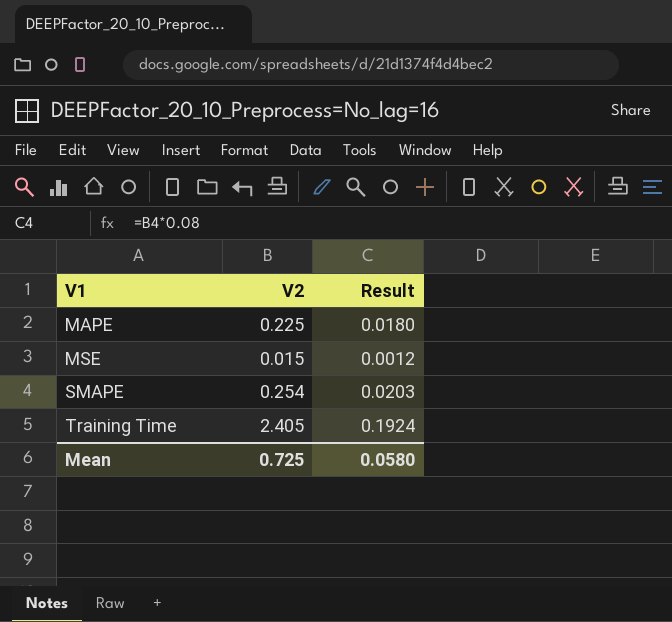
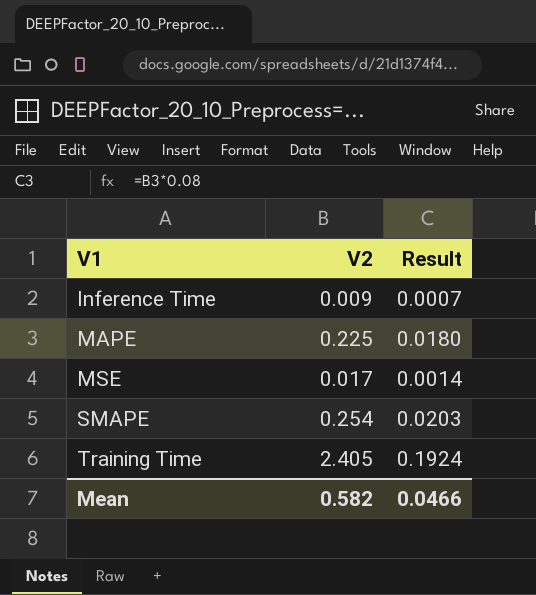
row Inference Time: none -> 0.009 | 0.0007
MSE | V2: 0.015 -> 0.017
MSE | Result: 0.0012 -> 0.0014
Mean | V2: 0.725 -> 0.582
Mean | Result: 0.0580 -> 0.0466

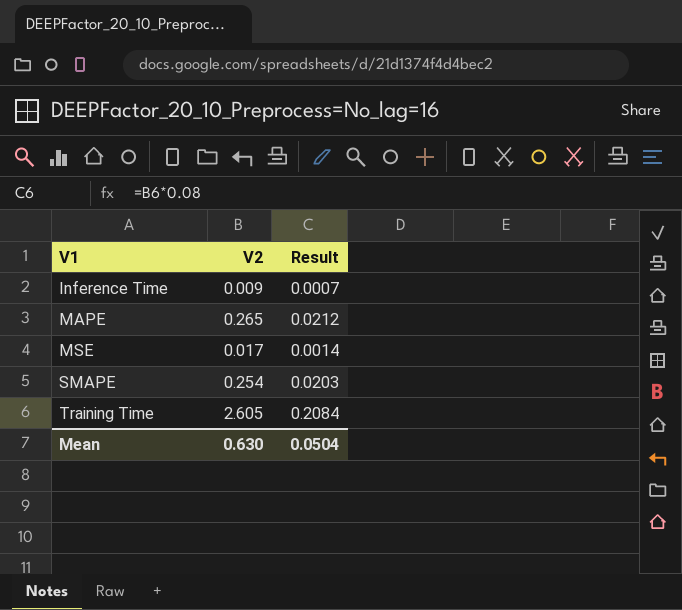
MAPE | V2: 0.225 -> 0.265
MAPE | Result: 0.0180 -> 0.0212
Training Time | V2: 2.405 -> 2.605
Training Time | Result: 0.1924 -> 0.2084
Mean | V2: 0.582 -> 0.630
Mean | Result: 0.0466 -> 0.0504

